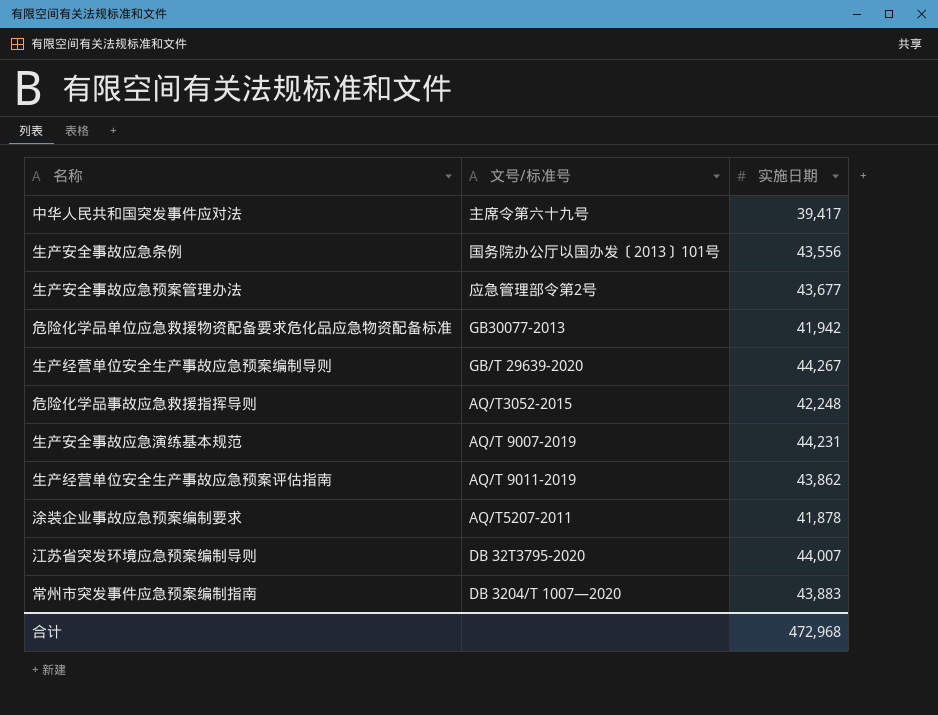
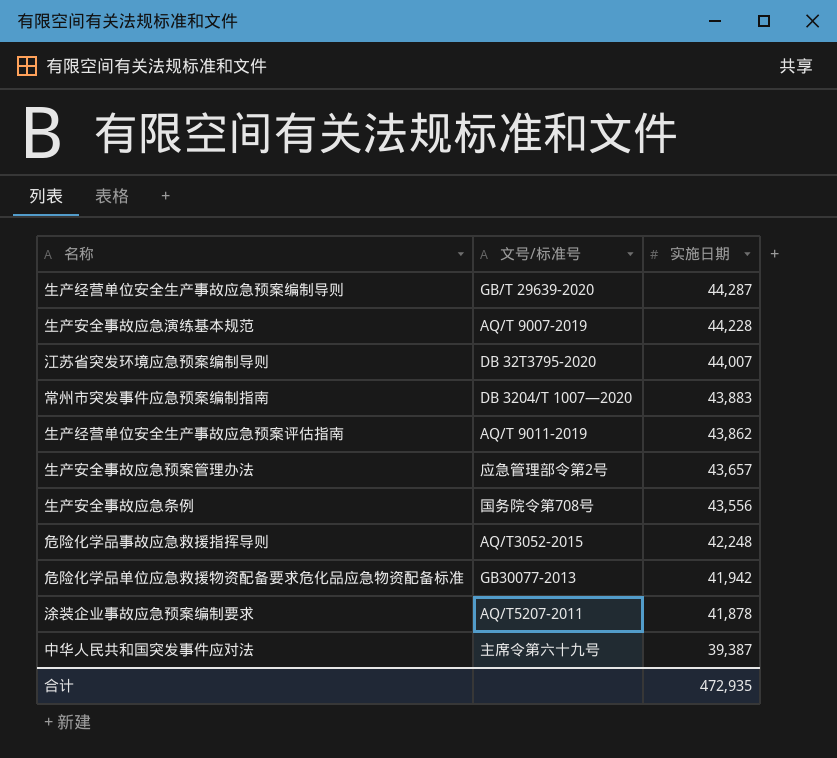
row order: none -> 实施日期 descending
生产经营单位安全生产事故应急预案编制导则 | 实施日期: 44,267 -> 44,287
生产安全事故应急演练基本规范 | 实施日期: 44,231 -> 44,228
生产安全事故应急预案管理办法 | 实施日期: 43,677 -> 43,657
生产安全事故应急条例 | 文号/标准号: 国务院办公厅以国办发〔2013〕101号 -> 国务院令第708号
中华人民共和国突发事件应对法 | 实施日期: 39,417 -> 39,387
合计 | 实施日期: 472,968 -> 472,935

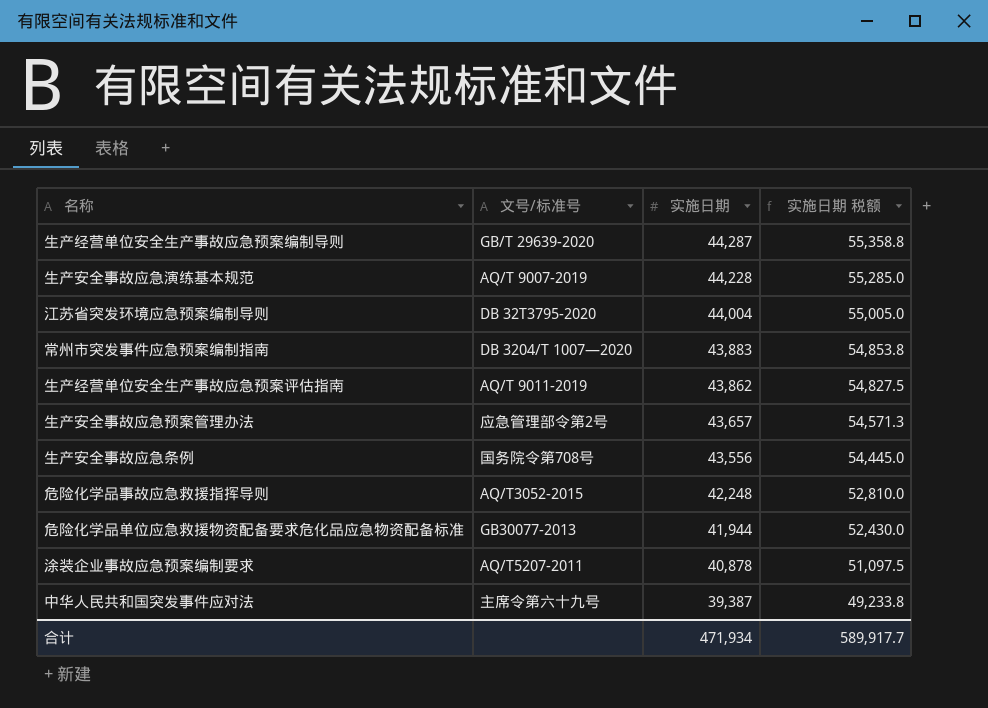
column 实施日期 税额 | formula: none -> [实施日期] * 1.25
江苏省突发环境应急预案编制导则 | 实施日期: 44,007 -> 44,004
危险化学品单位应急救援物资配备要求危化品应急物资配备标准 | 实施日期: 41,942 -> 41,944
涂装企业事故应急预案编制要求 | 实施日期: 41,878 -> 40,878
合计 | 实施日期: 472,935 -> 471,934

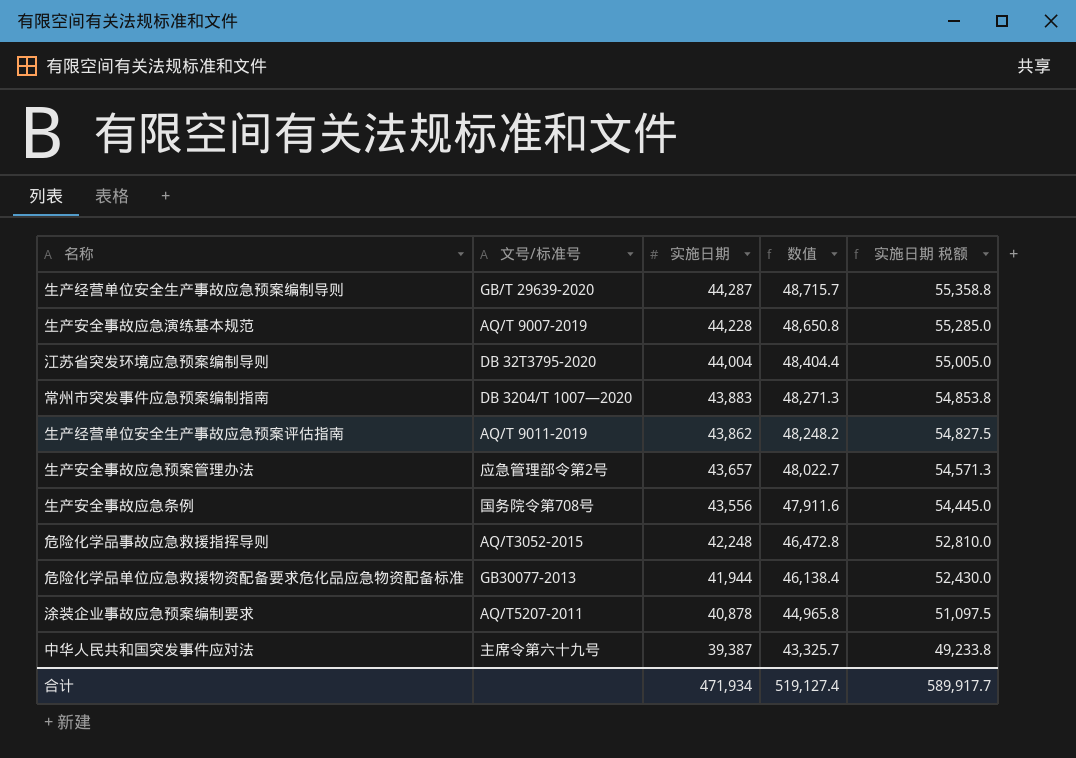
column 数值 | formula: none -> [实施日期] * 1.1

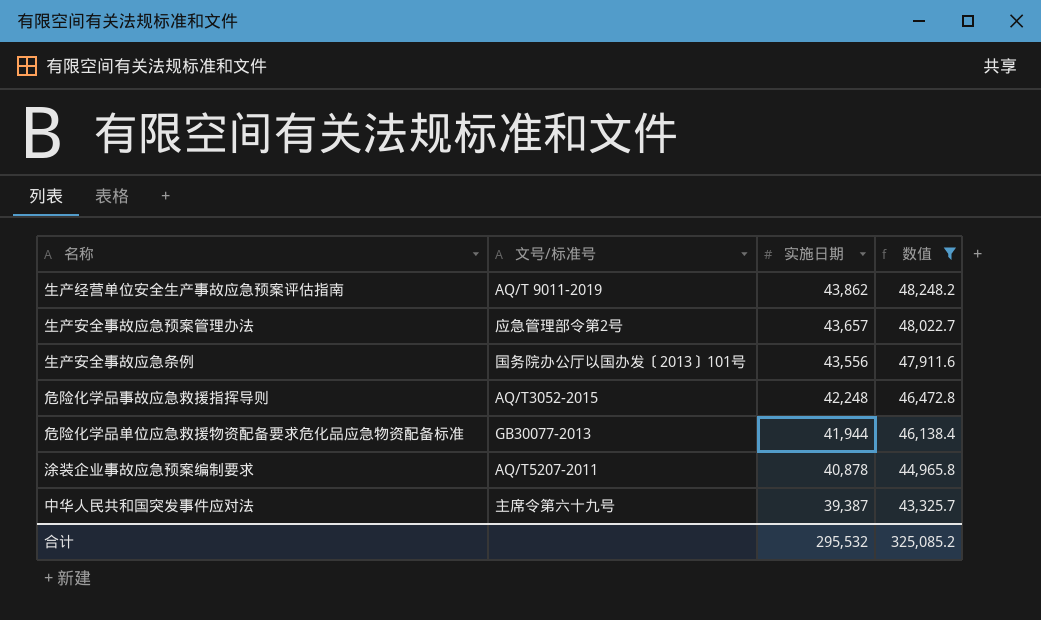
filter: none -> 数值 <= 48,248.2
column 实施日期 税额 | formula: [实施日期] * 1.25 -> none
生产安全事故应急条例 | 文号/标准号: 国务院令第708号 -> 国务院办公厅以国办发〔2013〕101号
合计 | 实施日期: 471,934 -> 295,532
合计 | 数值: 519,127.4 -> 325,085.2

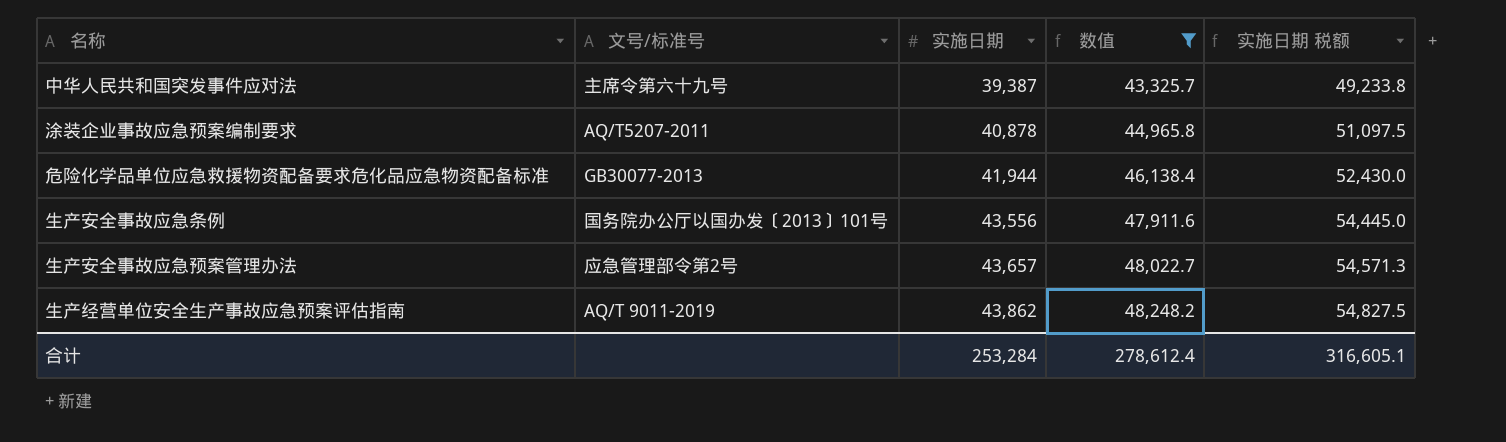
row order: 实施日期 descending -> 实施日期 ascending
column 实施日期 税额 | formula: none -> [实施日期] * 1.25
row 危险化学品事故应急救援指挥导则: AQ/T3052-2015 | 42,248 | 46,472.8 -> none
合计 | 实施日期: 295,532 -> 253,284
合计 | 数值: 325,085.2 -> 278,612.4

